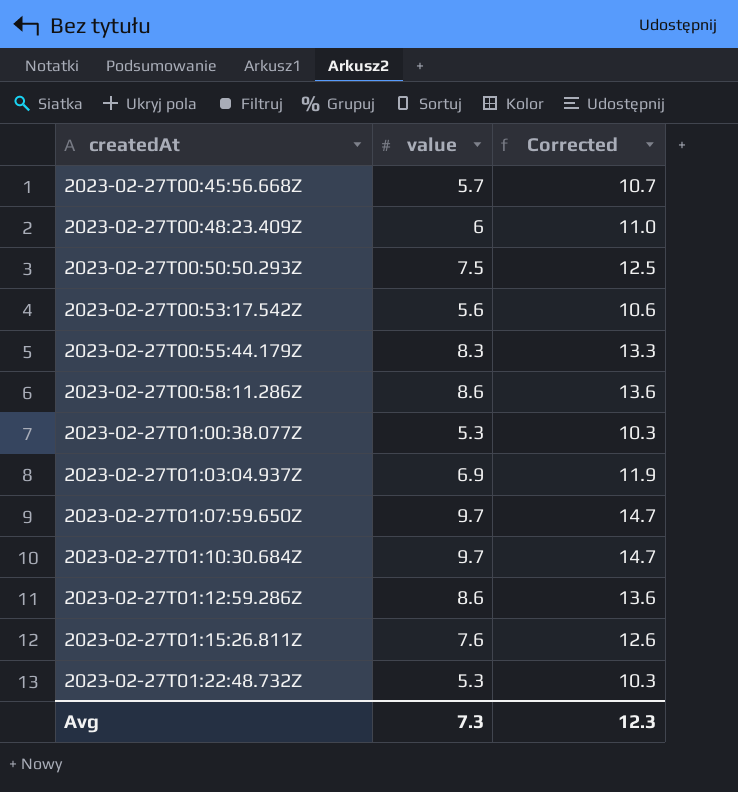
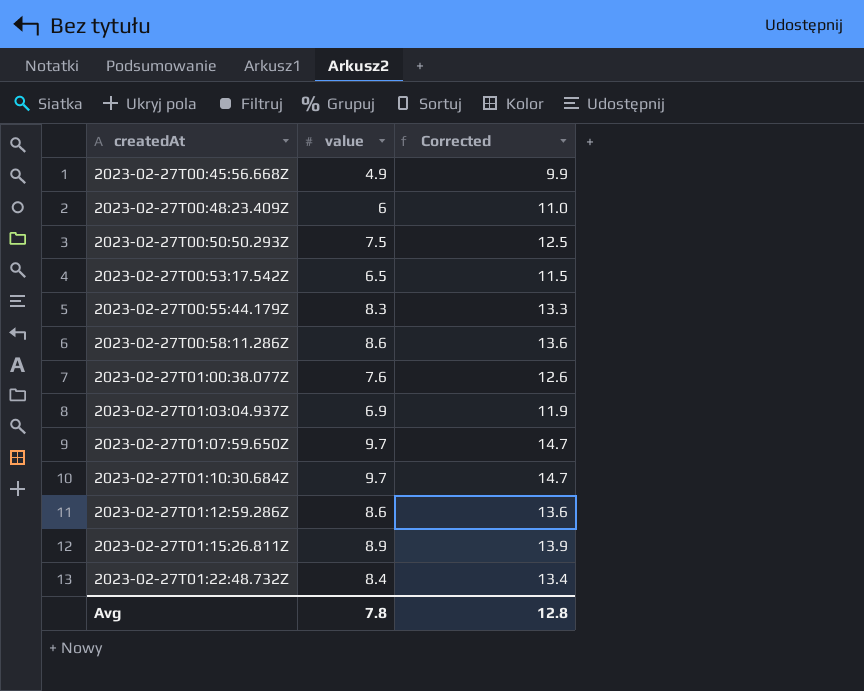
2023-02-27T00:45:56.668Z | value: 5.7 -> 4.9
2023-02-27T00:45:56.668Z | Corrected: 10.7 -> 9.9
2023-02-27T00:53:17.542Z | value: 5.6 -> 6.5
2023-02-27T00:53:17.542Z | Corrected: 10.6 -> 11.5
2023-02-27T01:00:38.077Z | value: 5.3 -> 7.6
2023-02-27T01:00:38.077Z | Corrected: 10.3 -> 12.6
2023-02-27T01:15:26.811Z | value: 7.6 -> 8.9
2023-02-27T01:15:26.811Z | Corrected: 12.6 -> 13.9
2023-02-27T01:22:48.732Z | value: 5.3 -> 8.4
2023-02-27T01:22:48.732Z | Corrected: 10.3 -> 13.4
Avg | value: 7.3 -> 7.8
Avg | Corrected: 12.3 -> 12.8

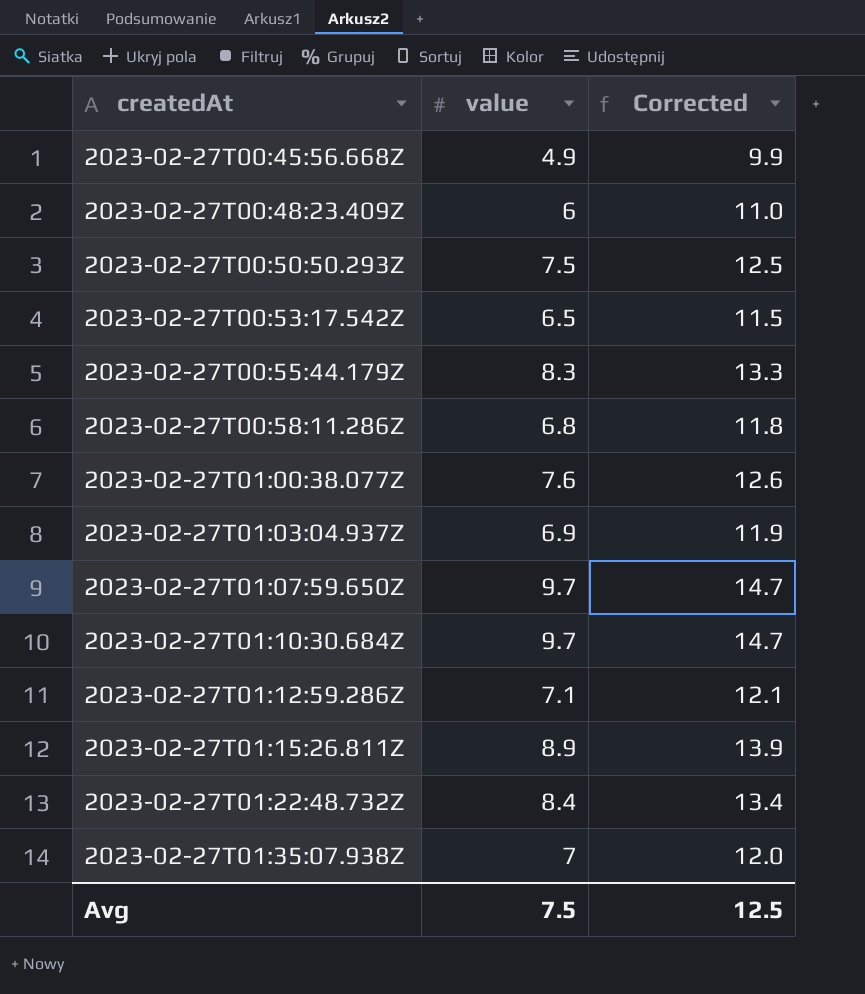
2023-02-27T00:58:11.286Z | value: 8.6 -> 6.8
2023-02-27T00:58:11.286Z | Corrected: 13.6 -> 11.8
2023-02-27T01:12:59.286Z | value: 8.6 -> 7.1
2023-02-27T01:12:59.286Z | Corrected: 13.6 -> 12.1
row 2023-02-27T01:35:07.938Z: none -> 7 | 12.0
Avg | value: 7.8 -> 7.5
Avg | Corrected: 12.8 -> 12.5

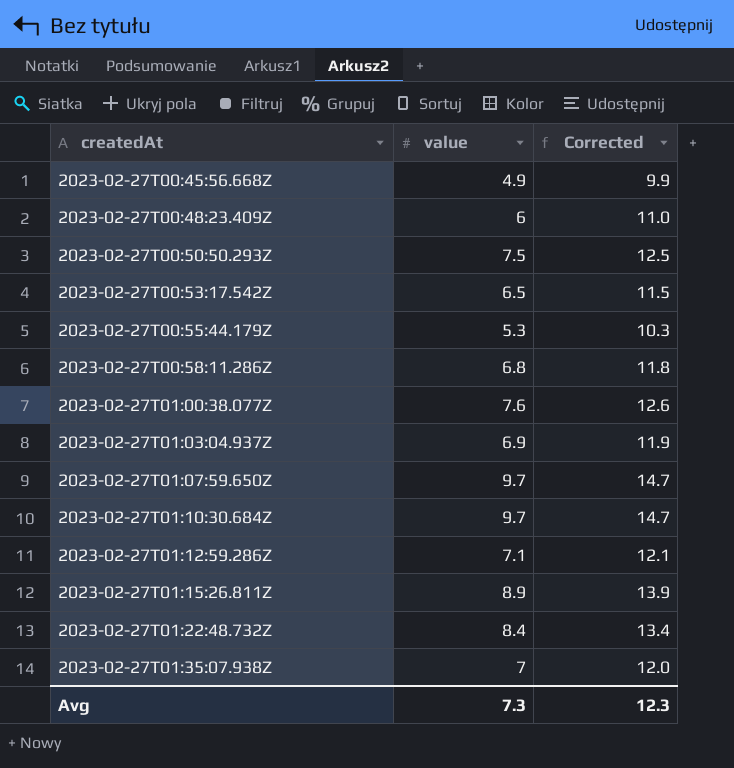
2023-02-27T00:55:44.179Z | value: 8.3 -> 5.3
2023-02-27T00:55:44.179Z | Corrected: 13.3 -> 10.3
Avg | value: 7.5 -> 7.3
Avg | Corrected: 12.5 -> 12.3

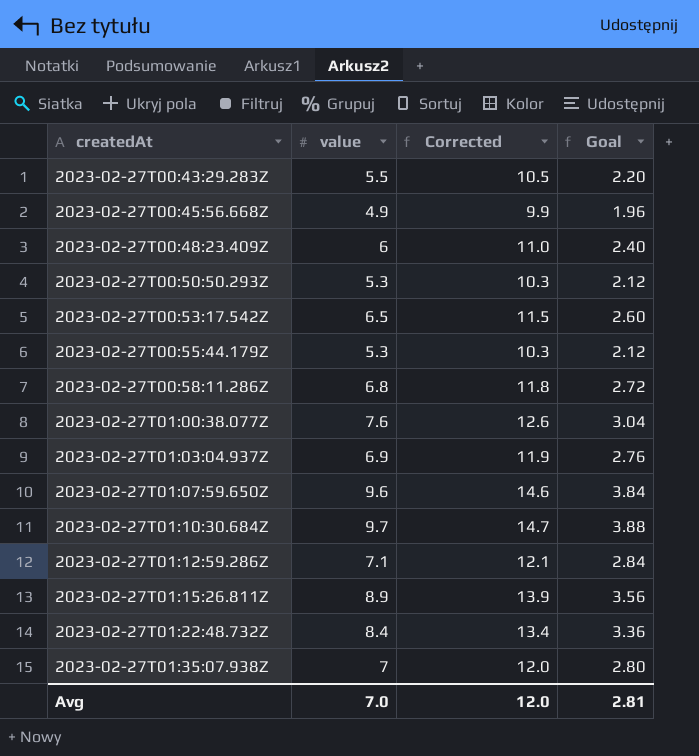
column Goal | formula: none -> [value] * 0.4
row 2023-02-27T00:43:29.283Z: none -> 5.5 | 10.5 | 2.20
2023-02-27T00:50:50.293Z | value: 7.5 -> 5.3
2023-02-27T00:50:50.293Z | Corrected: 12.5 -> 10.3
2023-02-27T01:07:59.650Z | value: 9.7 -> 9.6
2023-02-27T01:07:59.650Z | Corrected: 14.7 -> 14.6
Avg | value: 7.3 -> 7.0
Avg | Corrected: 12.3 -> 12.0

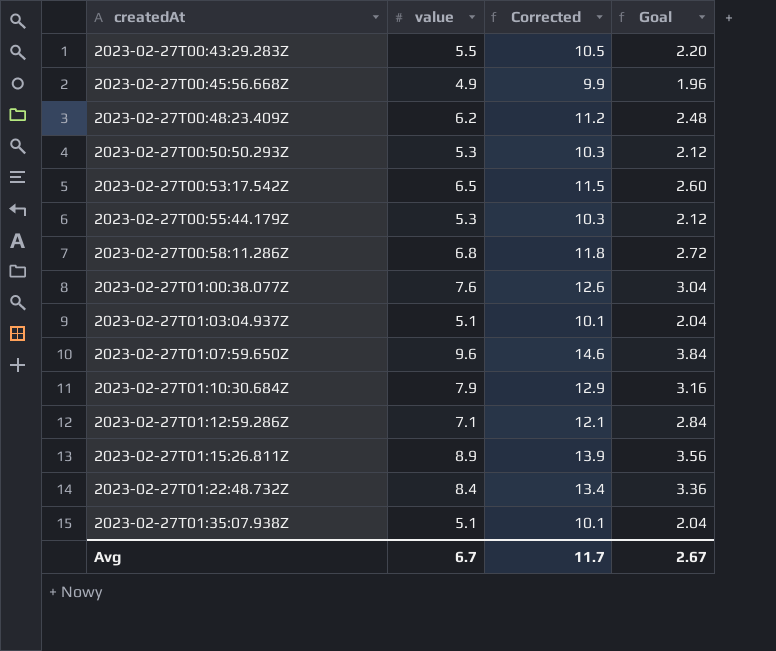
2023-02-27T00:48:23.409Z | value: 6 -> 6.2
2023-02-27T00:48:23.409Z | Corrected: 11.0 -> 11.2
2023-02-27T00:48:23.409Z | Goal: 2.40 -> 2.48
2023-02-27T01:03:04.937Z | value: 6.9 -> 5.1
2023-02-27T01:03:04.937Z | Corrected: 11.9 -> 10.1
2023-02-27T01:03:04.937Z | Goal: 2.76 -> 2.04
2023-02-27T01:10:30.684Z | value: 9.7 -> 7.9
2023-02-27T01:10:30.684Z | Corrected: 14.7 -> 12.9
2023-02-27T01:10:30.684Z | Goal: 3.88 -> 3.16
2023-02-27T01:35:07.938Z | value: 7 -> 5.1
2023-02-27T01:35:07.938Z | Corrected: 12.0 -> 10.1
2023-02-27T01:35:07.938Z | Goal: 2.80 -> 2.04
Avg | value: 7.0 -> 6.7
Avg | Corrected: 12.0 -> 11.7
Avg | Goal: 2.81 -> 2.67

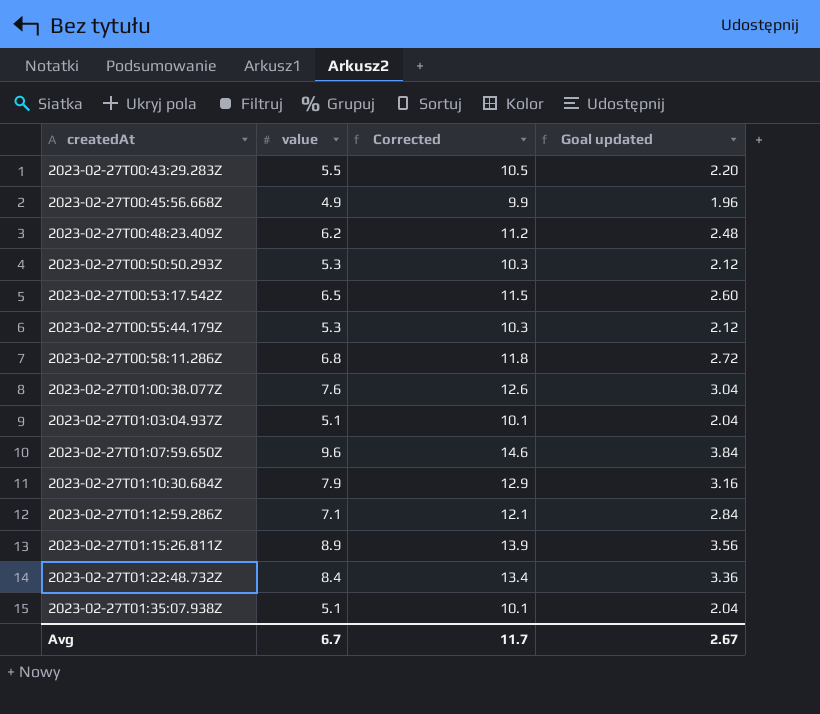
column name: Goal -> Goal updated

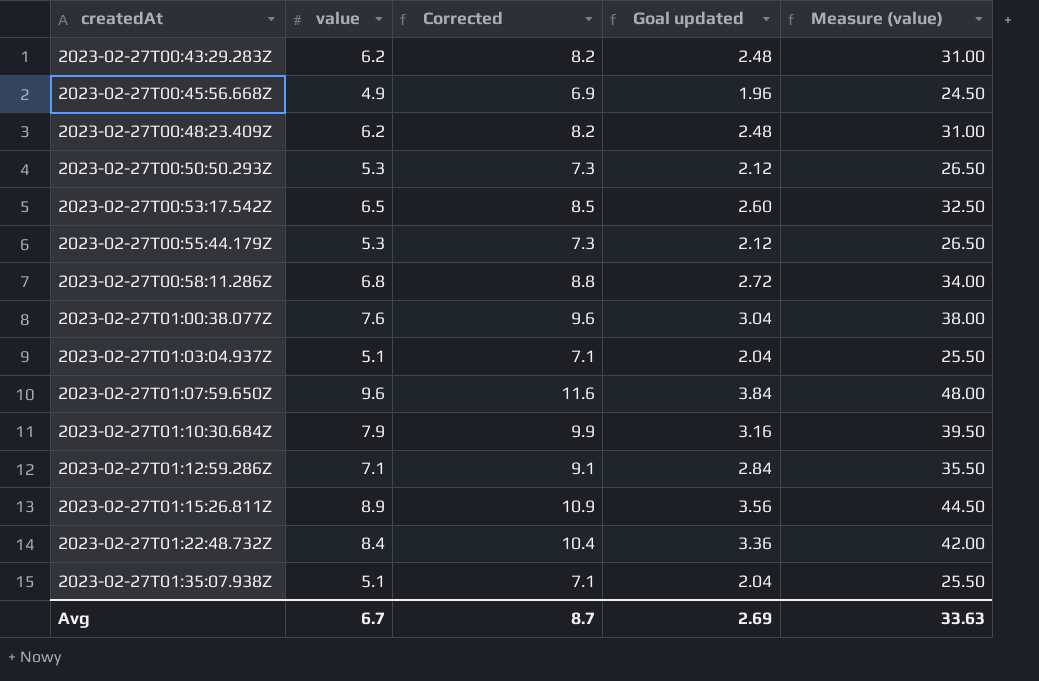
column Corrected | formula: [value] + 5 -> [value] + 2
column Measure (value) | formula: none -> [value] * 5
2023-02-27T00:43:29.283Z | value: 5.5 -> 6.2
2023-02-27T00:43:29.283Z | Goal updated: 2.20 -> 2.48
Avg | Corrected: 11.7 -> 8.7
Avg | Goal updated: 2.67 -> 2.69

